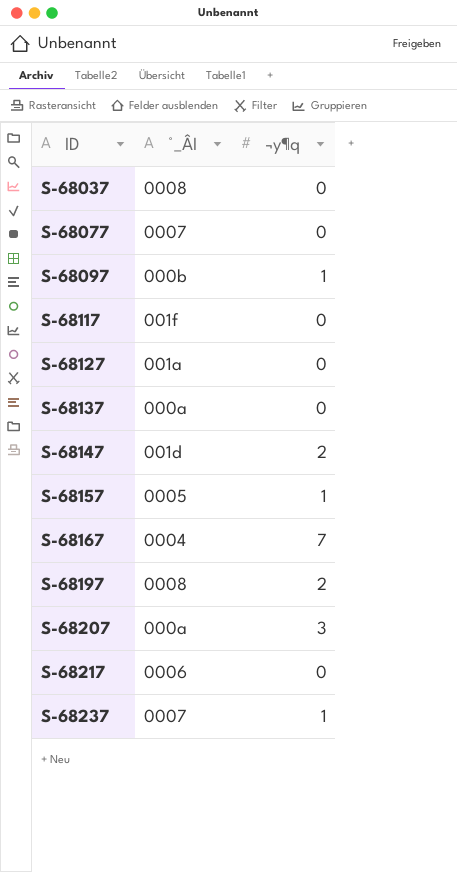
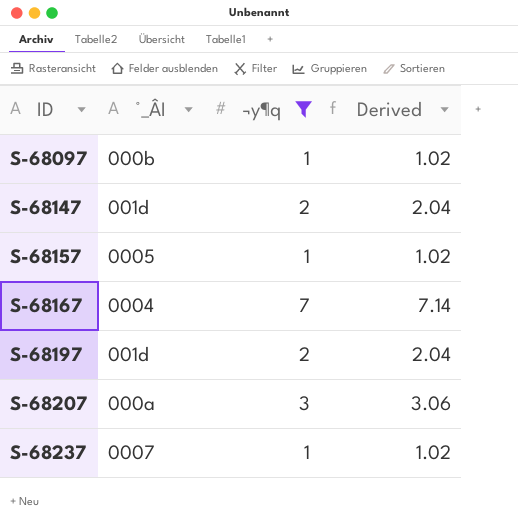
filter: none -> ¬y¶q != 0
column Derived | formula: none -> [¬y¶q] * 1.02
S-68197 | °_ÂI: 0008 -> 001d

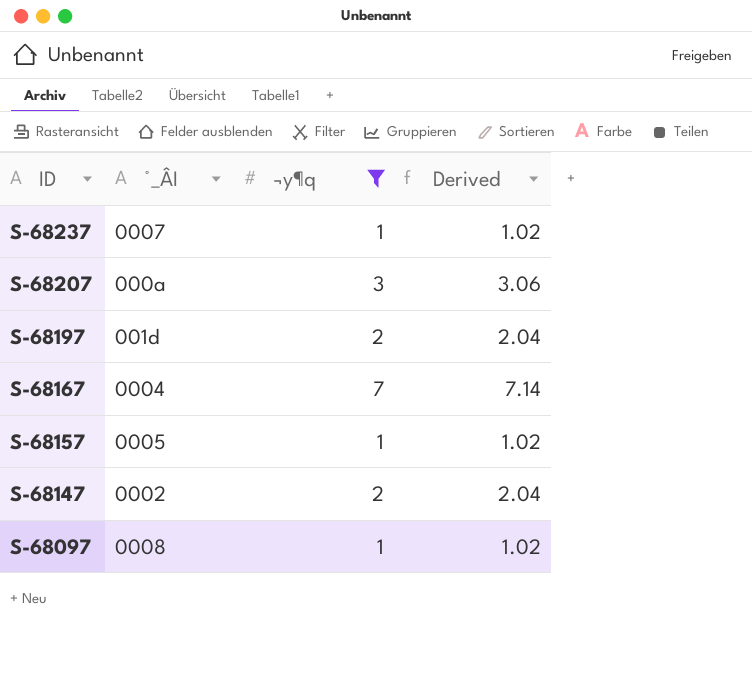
row order: ID ascending -> ID descending
S-68147 | °_ÂI: 001d -> 0002
S-68097 | °_ÂI: 000b -> 0008

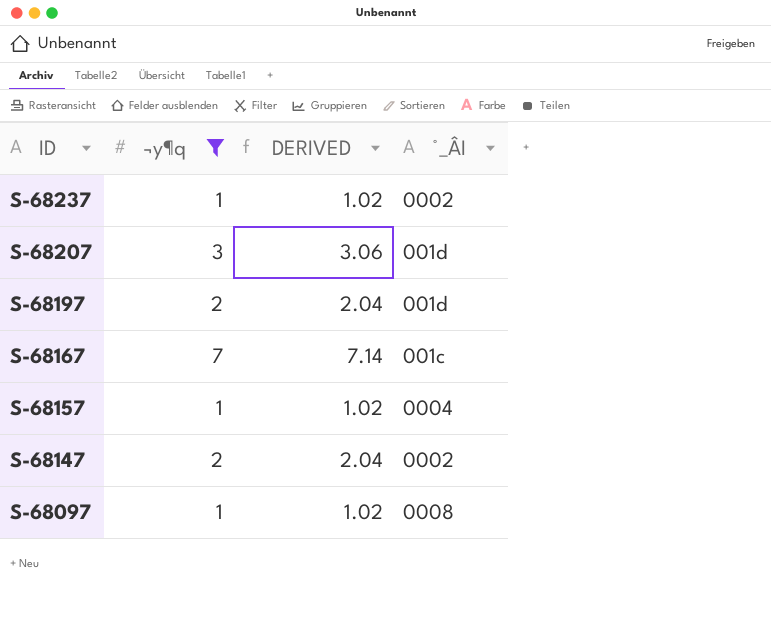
column name: Derived -> DERIVED
column °_ÂI | position: 2 -> 4
S-68237 | °_ÂI: 0007 -> 0002
S-68207 | °_ÂI: 000a -> 001d
S-68167 | °_ÂI: 0004 -> 001c
S-68157 | °_ÂI: 0005 -> 0004

